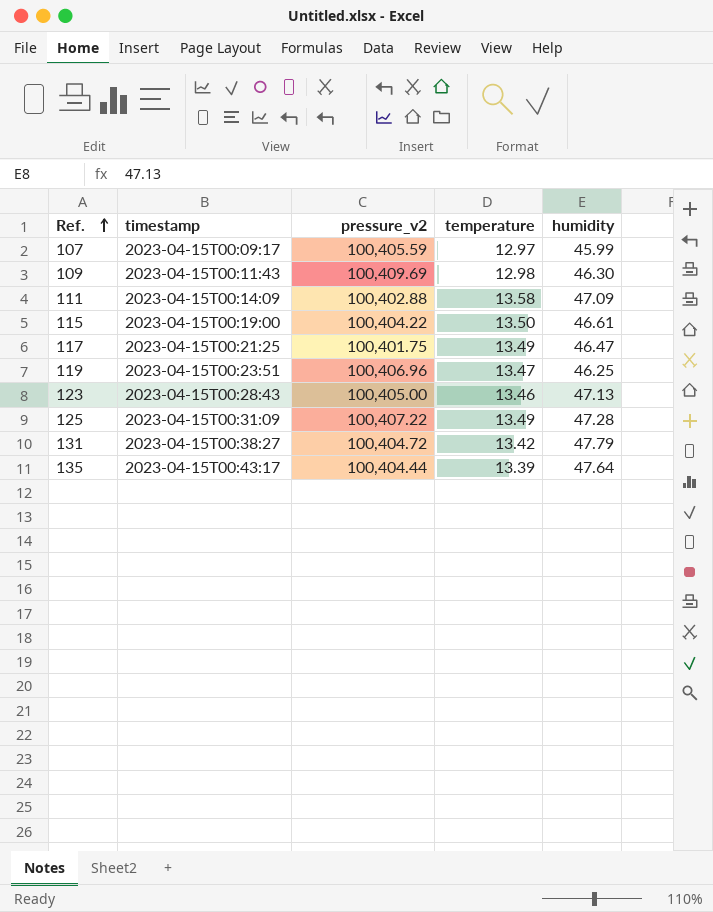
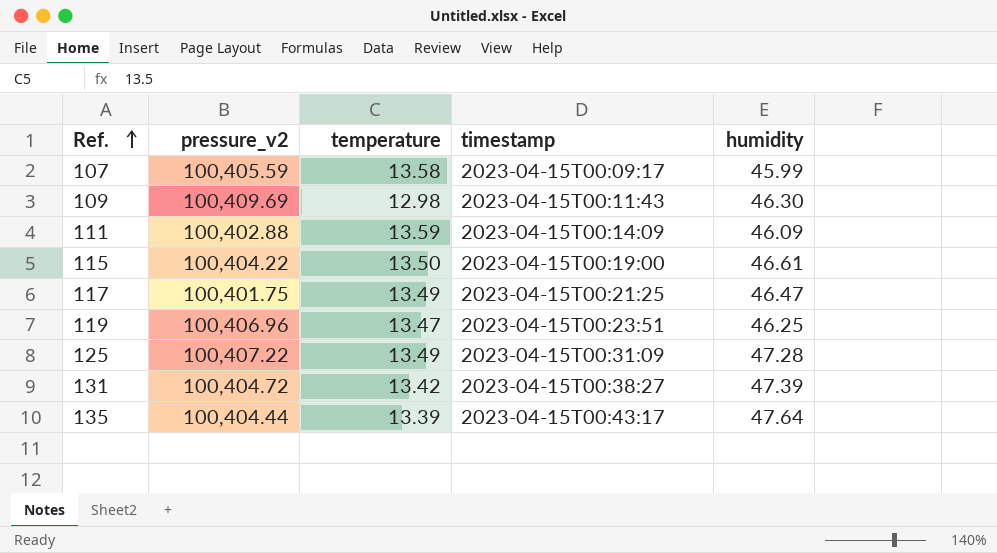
column timestamp | position: 2 -> 4
row 123: 2023-04-15T00:28:43 | 100,405.00 | 13.46 | 47.13 -> none
107 | temperature: 12.97 -> 13.58
111 | temperature: 13.58 -> 13.59
111 | humidity: 47.09 -> 46.09
131 | humidity: 47.79 -> 47.39

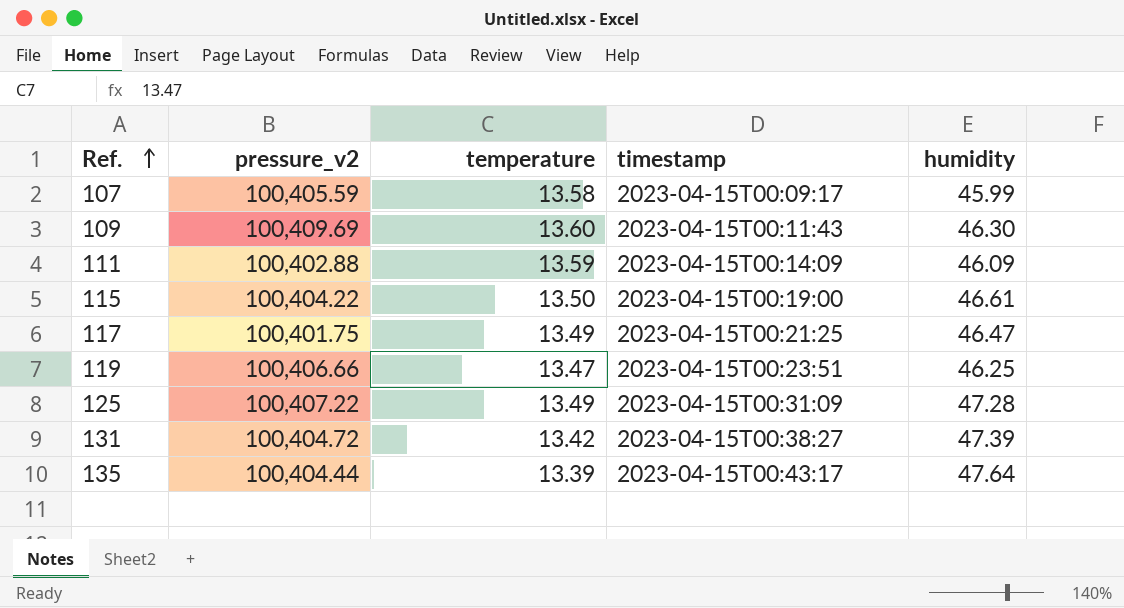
109 | temperature: 12.98 -> 13.60
119 | pressure_v2: 100,406.96 -> 100,406.66

